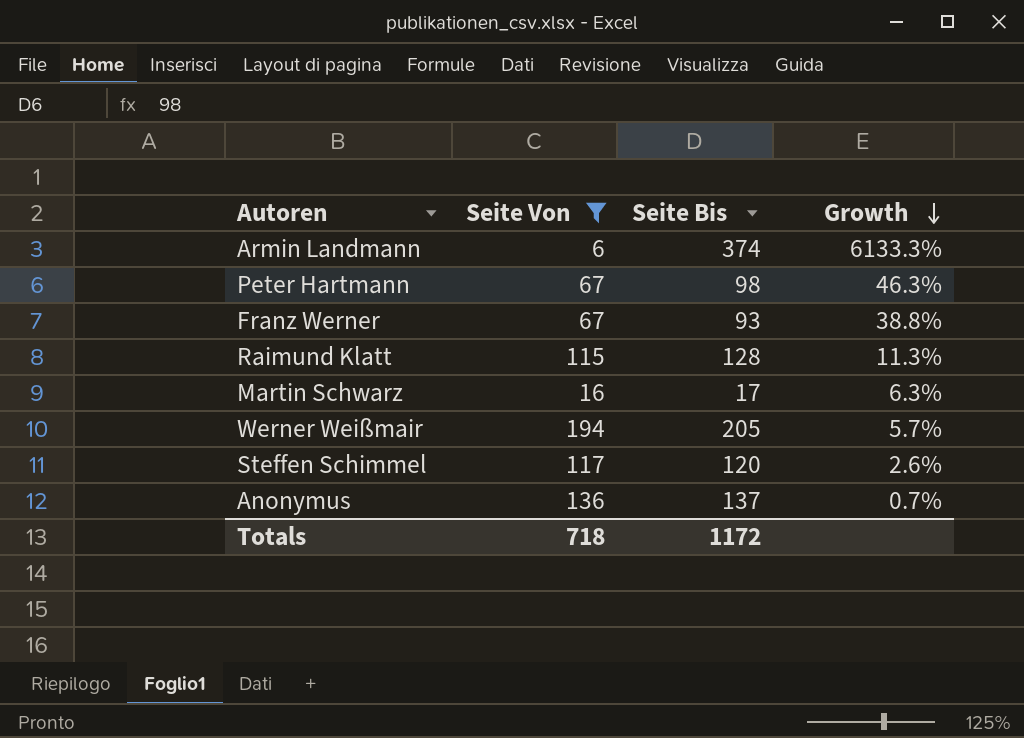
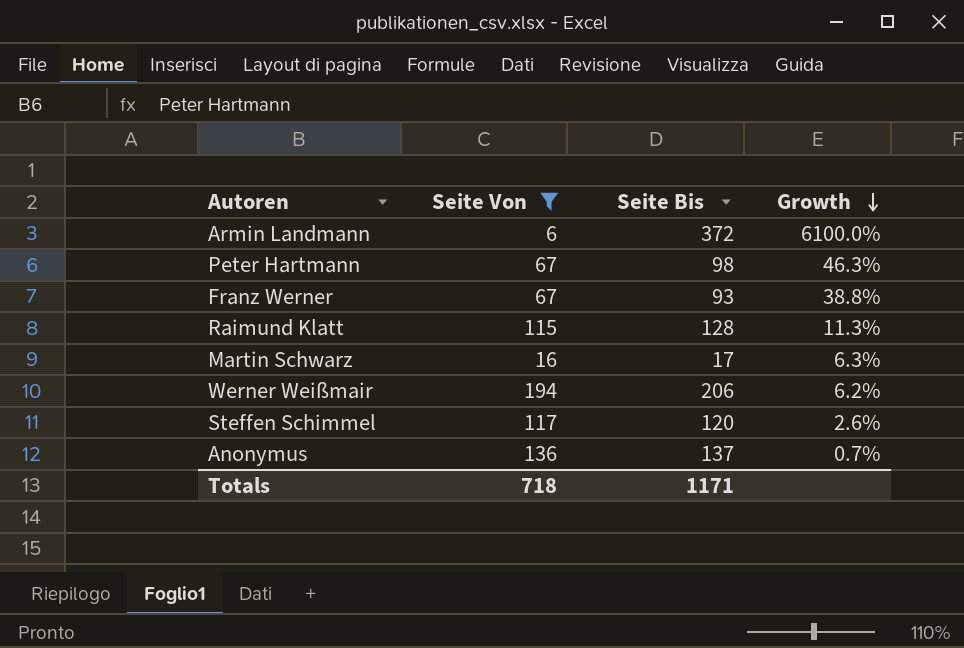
Armin Landmann | Seite Bis: 374 -> 372
Armin Landmann | Growth: 6133.3% -> 6100.0%
Werner Weißmair | Seite Bis: 205 -> 206
Werner Weißmair | Growth: 5.7% -> 6.2%
Totals | Seite Bis: 1172 -> 1171

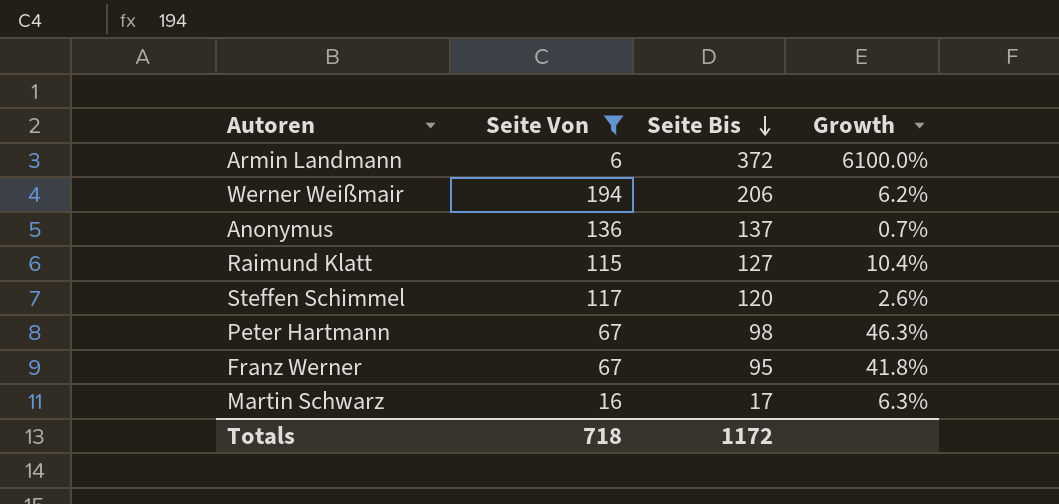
row order: Growth descending -> Seite Bis descending
Raimund Klatt | Seite Bis: 128 -> 127
Raimund Klatt | Growth: 11.3% -> 10.4%
Franz Werner | Seite Bis: 93 -> 95
Franz Werner | Growth: 38.8% -> 41.8%
Totals | Seite Bis: 1171 -> 1172

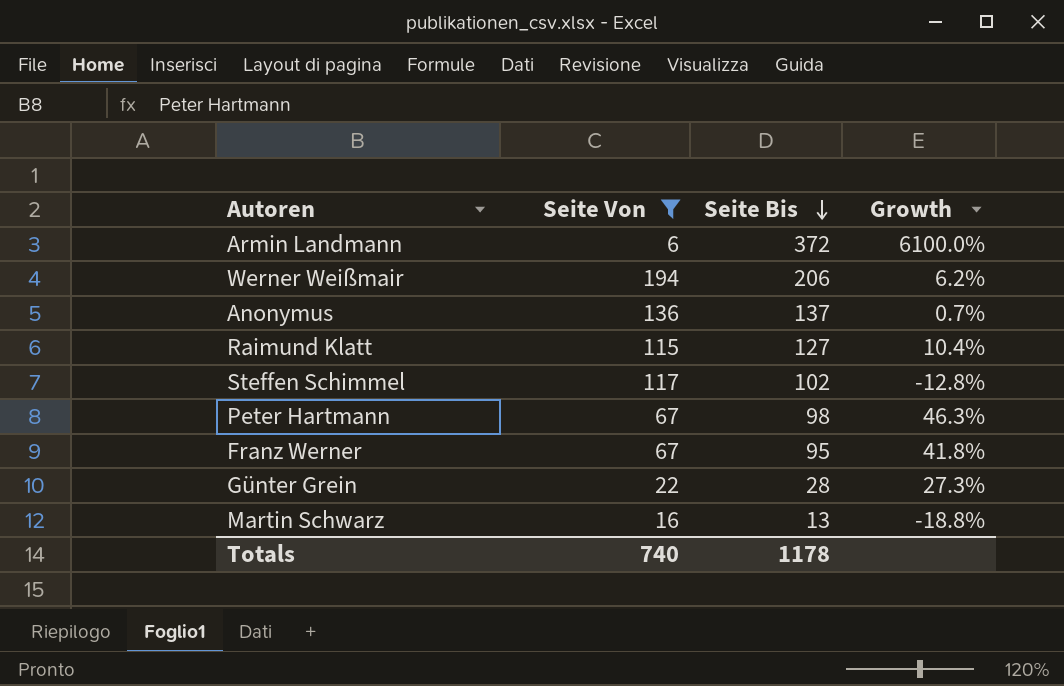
Steffen Schimmel | Seite Bis: 120 -> 102
Steffen Schimmel | Growth: 2.6% -> -12.8%
row Günter Grein: none -> 22 | 28 | 27.3%
Martin Schwarz | Seite Bis: 17 -> 13
Martin Schwarz | Growth: 6.3% -> -18.8%
Totals | Seite Von: 718 -> 740
Totals | Seite Bis: 1172 -> 1178

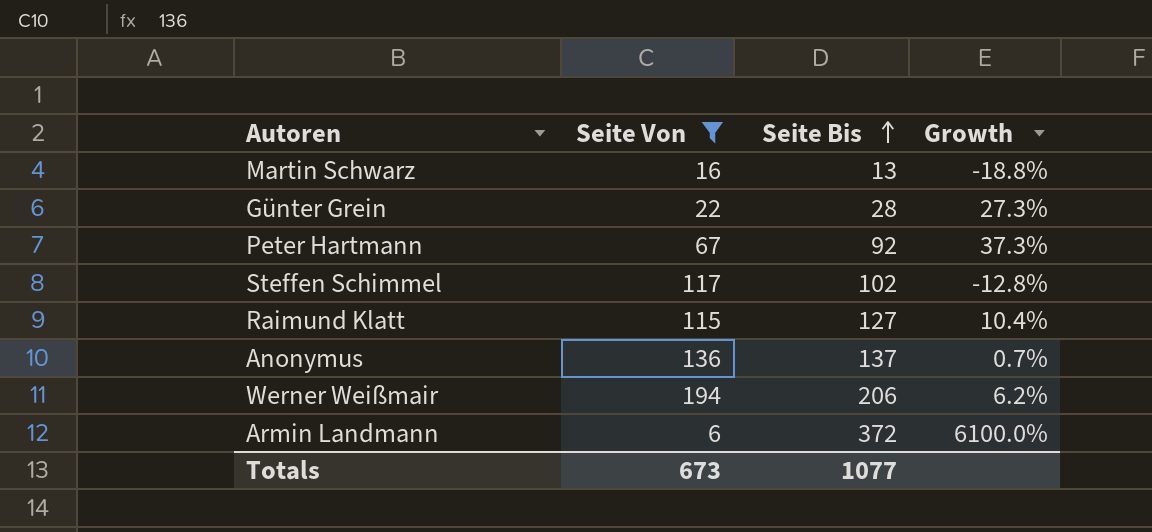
row order: Seite Bis descending -> Seite Bis ascending
row Franz Werner: 67 | 95 | 41.8% -> none
Peter Hartmann | Seite Bis: 98 -> 92
Peter Hartmann | Growth: 46.3% -> 37.3%
Totals | Seite Von: 740 -> 673
Totals | Seite Bis: 1178 -> 1077

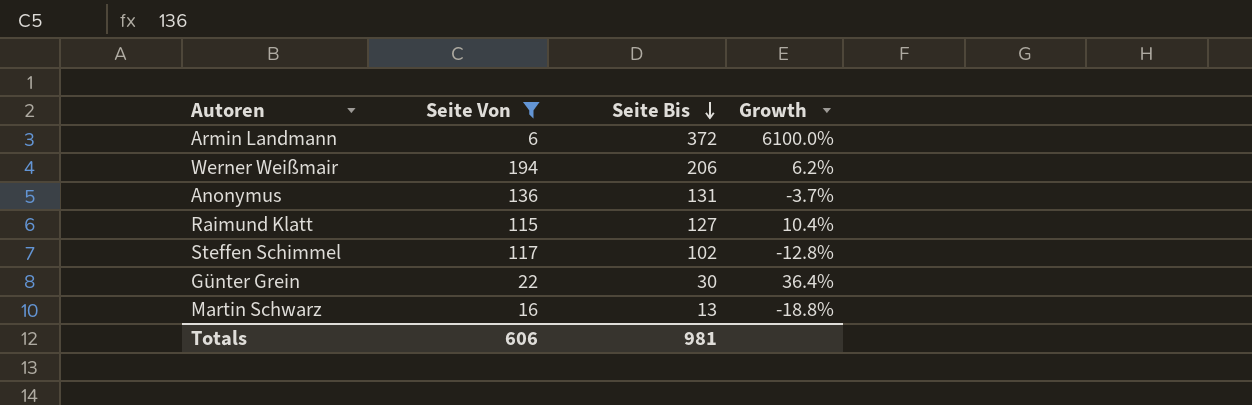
row order: Seite Bis ascending -> Seite Bis descending
row Peter Hartmann: 67 | 92 | 37.3% -> none
Anonymus | Seite Bis: 137 -> 131
Anonymus | Growth: 0.7% -> -3.7%
Günter Grein | Seite Bis: 28 -> 30
Günter Grein | Growth: 27.3% -> 36.4%
Totals | Seite Von: 673 -> 606
Totals | Seite Bis: 1077 -> 981

